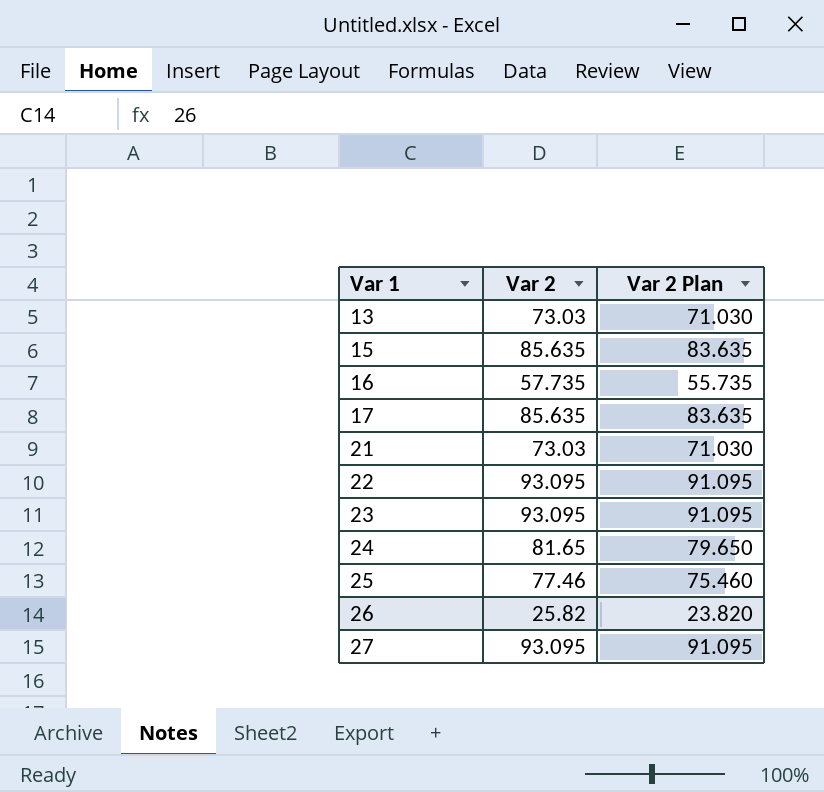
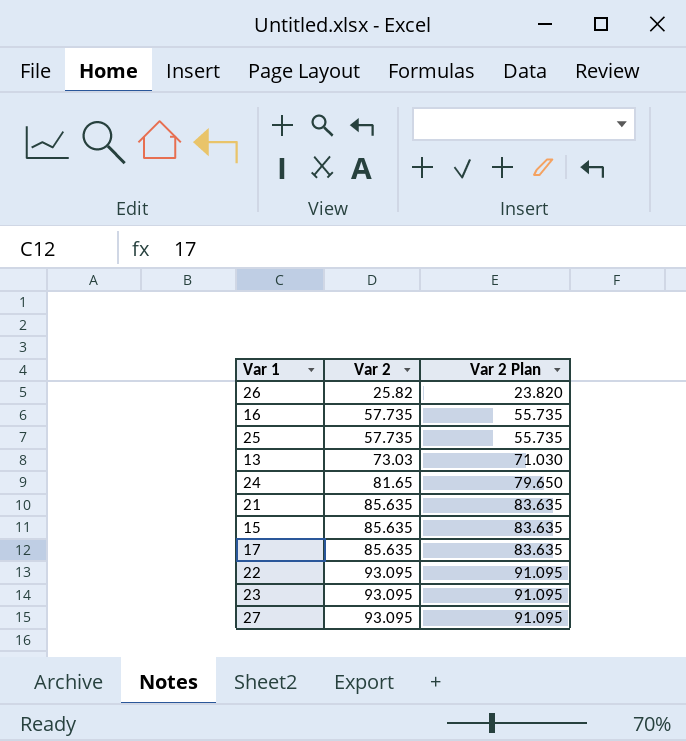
row order: Var 1 ascending -> Var 2 ascending
25 | Var 2: 77.46 -> 57.735
25 | Var 2 Plan: 75.460 -> 55.735
21 | Var 2: 73.03 -> 85.635
21 | Var 2 Plan: 71.030 -> 83.635

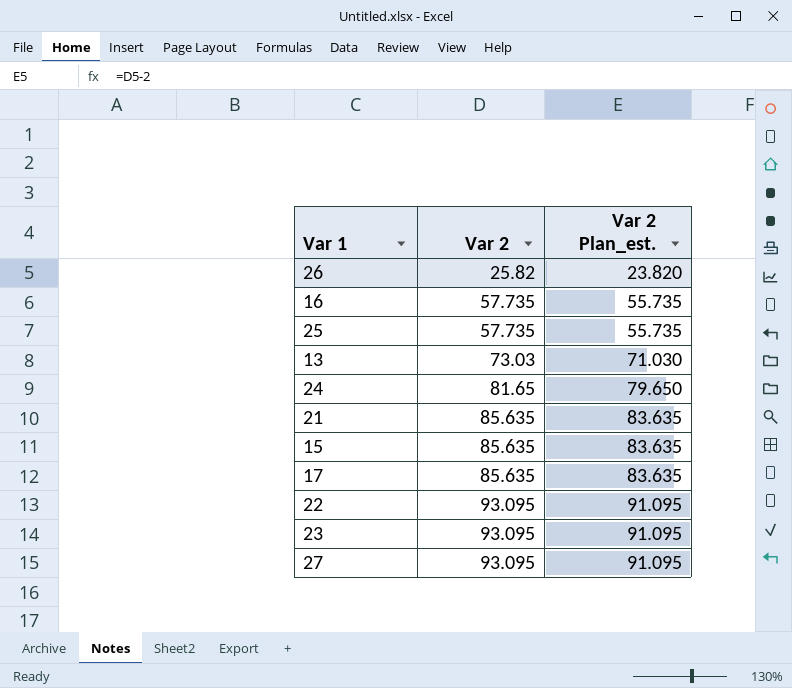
column name: Var 2 Plan -> Var 2 Plan_est.

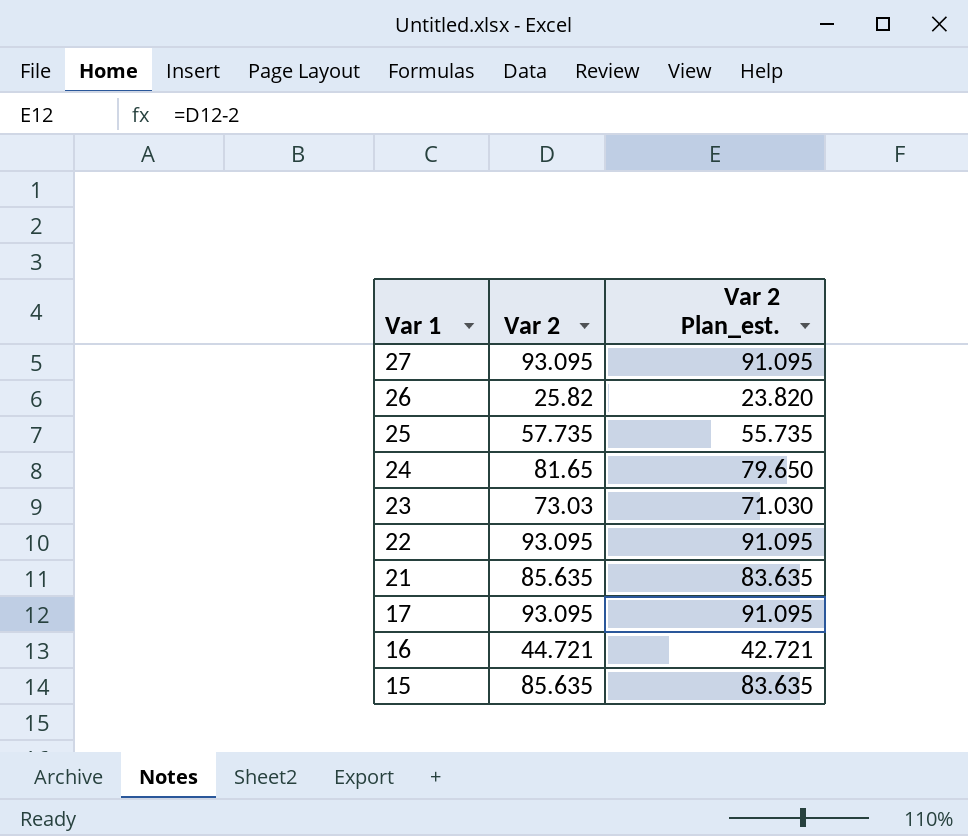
row order: Var 2 ascending -> Var 1 descending
row 13: 73.03 | 71.030 -> none
23 | Var 2: 93.095 -> 73.03
23 | Var 2 Plan_est.: 91.095 -> 71.030
17 | Var 2: 85.635 -> 93.095
17 | Var 2 Plan_est.: 83.635 -> 91.095
16 | Var 2: 57.735 -> 44.721
16 | Var 2 Plan_est.: 55.735 -> 42.721

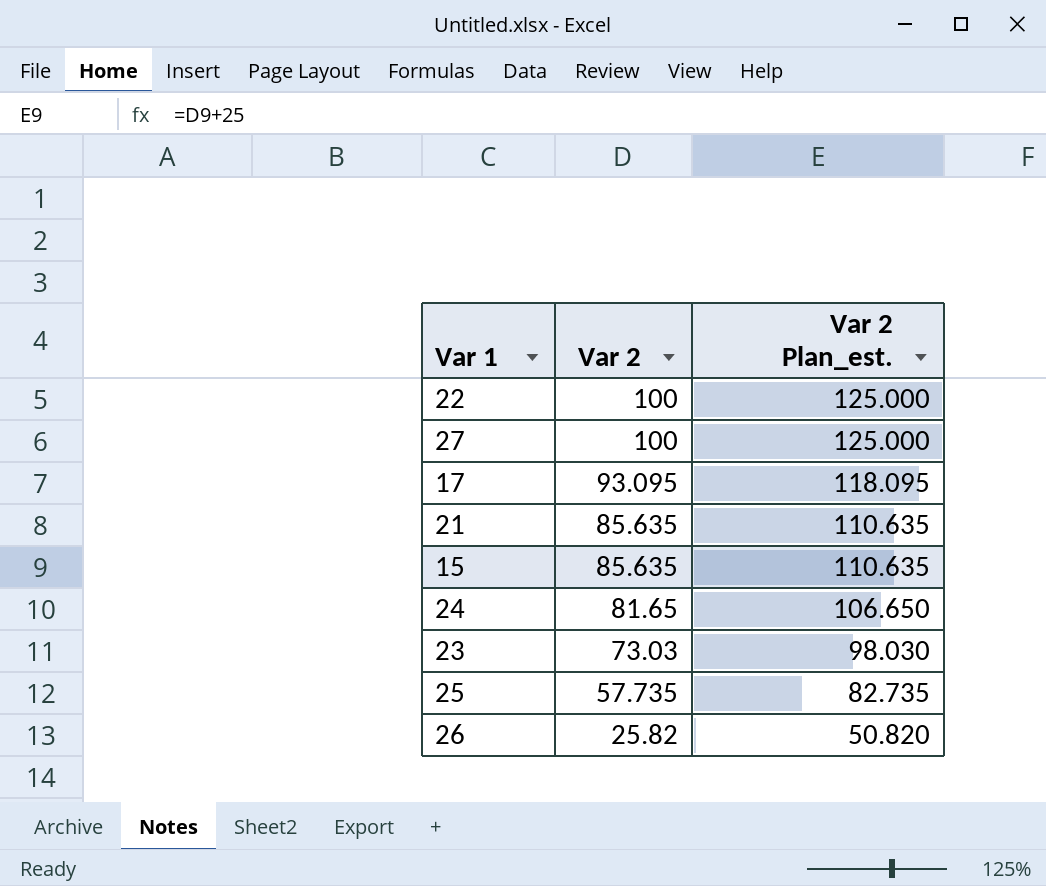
row order: Var 1 descending -> Var 2 descending
column Var 2 Plan_est. | formula: [Var 2] - 2 -> [Var 2] + 25
row 16: 44.721 | 42.721 -> none
22 | Var 2: 93.095 -> 100
27 | Var 2: 93.095 -> 100

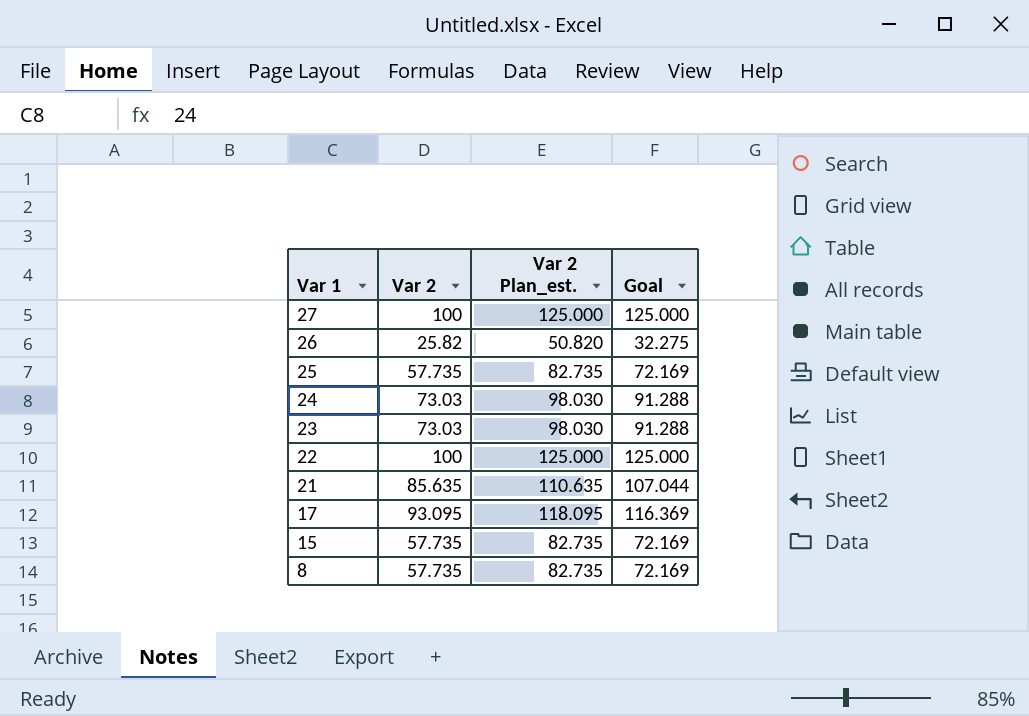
row order: Var 2 descending -> Var 1 descending
column Goal | formula: none -> [Var 2] * 1.25
24 | Var 2: 81.65 -> 73.03
24 | Var 2 Plan_est.: 106.650 -> 98.030
15 | Var 2: 85.635 -> 57.735
15 | Var 2 Plan_est.: 110.635 -> 82.735
row 8: none -> 57.735 | 82.735 | 72.169

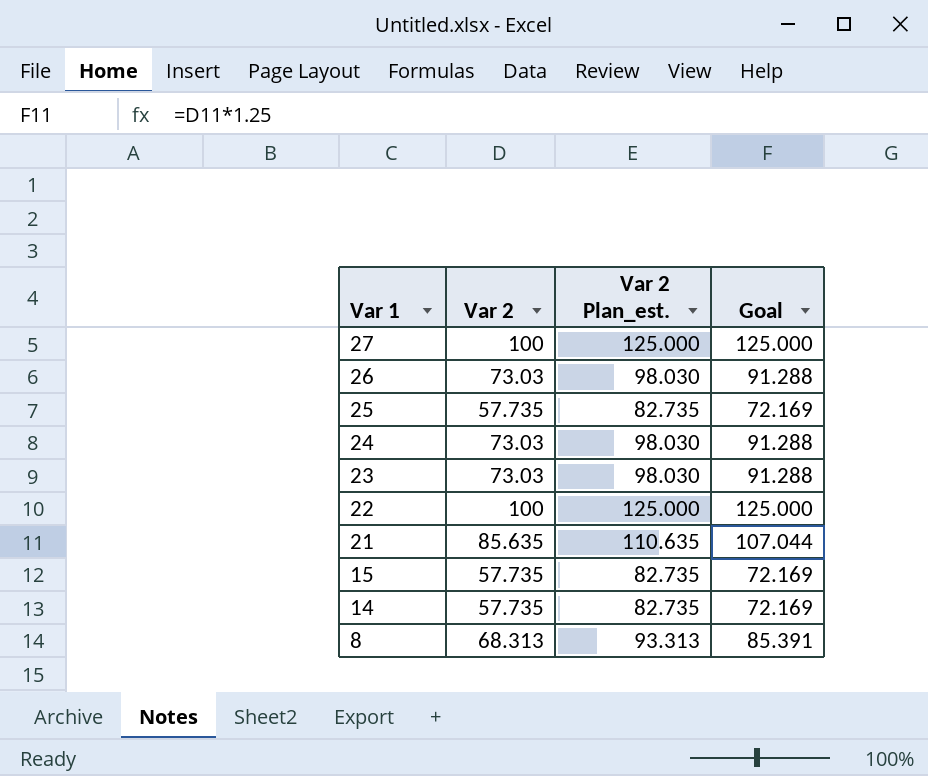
row 17: 93.095 | 118.095 | 116.369 -> none
26 | Var 2: 25.82 -> 73.03
26 | Var 2 Plan_est.: 50.820 -> 98.030
26 | Goal: 32.275 -> 91.288
row 14: none -> 57.735 | 82.735 | 72.169
8 | Var 2: 57.735 -> 68.313
8 | Var 2 Plan_est.: 82.735 -> 93.313
8 | Goal: 72.169 -> 85.391

